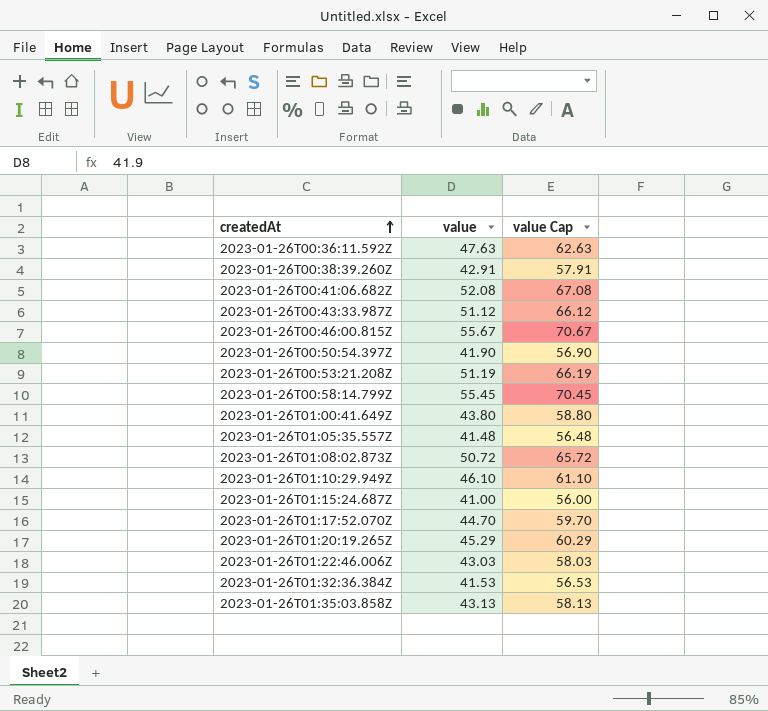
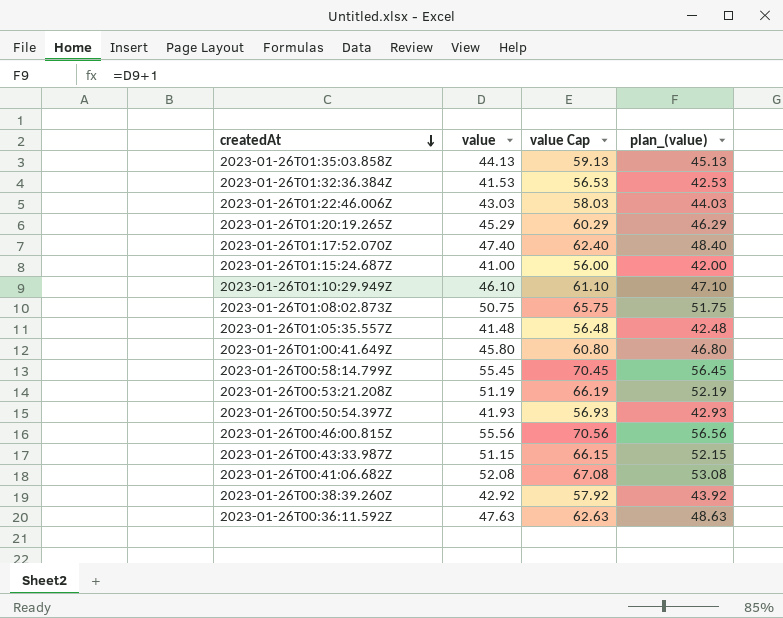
row order: createdAt ascending -> createdAt descending
column plan_(value) | formula: none -> [value] + 1
2023-01-26T01:35:03.858Z | value: 43.13 -> 44.13
2023-01-26T01:35:03.858Z | value Cap: 58.13 -> 59.13
2023-01-26T01:17:52.070Z | value: 44.70 -> 47.40
2023-01-26T01:17:52.070Z | value Cap: 59.70 -> 62.40
2023-01-26T01:08:02.873Z | value: 50.72 -> 50.75
2023-01-26T01:08:02.873Z | value Cap: 65.72 -> 65.75
2023-01-26T01:00:41.649Z | value: 43.80 -> 45.80
2023-01-26T01:00:41.649Z | value Cap: 58.80 -> 60.80
2023-01-26T00:50:54.397Z | value: 41.90 -> 41.93
2023-01-26T00:50:54.397Z | value Cap: 56.90 -> 56.93
2023-01-26T00:46:00.815Z | value: 55.67 -> 55.56
2023-01-26T00:46:00.815Z | value Cap: 70.67 -> 70.56
2023-01-26T00:43:33.987Z | value: 51.12 -> 51.15
2023-01-26T00:43:33.987Z | value Cap: 66.12 -> 66.15
2023-01-26T00:38:39.260Z | value: 42.91 -> 42.92
2023-01-26T00:38:39.260Z | value Cap: 57.91 -> 57.92

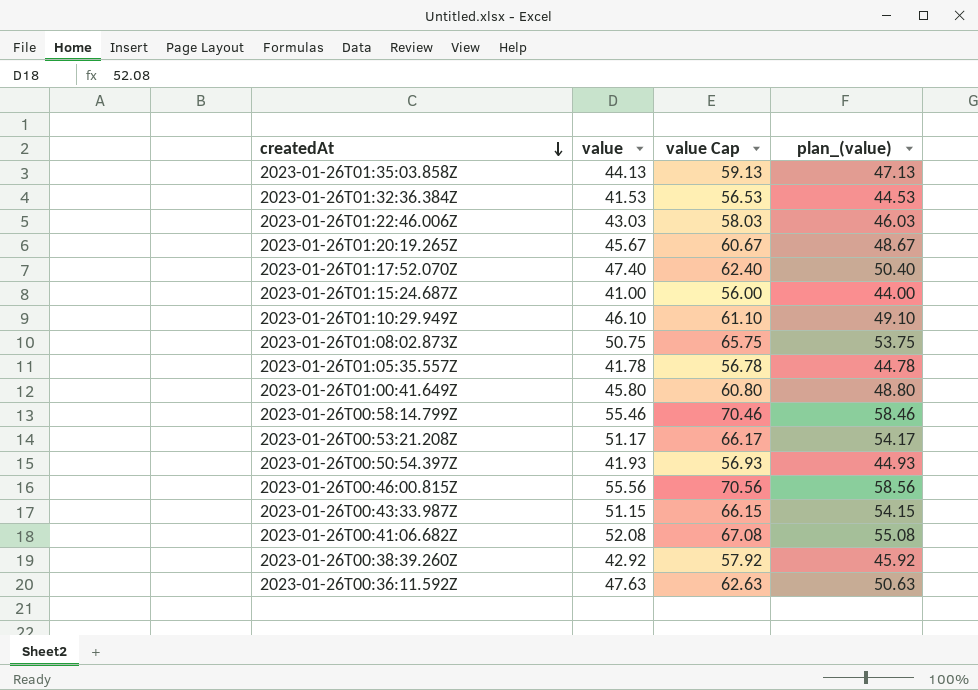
column plan_(value) | formula: [value] + 1 -> [value] + 3
2023-01-26T01:20:19.265Z | value: 45.29 -> 45.67
2023-01-26T01:20:19.265Z | value Cap: 60.29 -> 60.67
2023-01-26T01:05:35.557Z | value: 41.48 -> 41.78
2023-01-26T01:05:35.557Z | value Cap: 56.48 -> 56.78
2023-01-26T00:58:14.799Z | value: 55.45 -> 55.46
2023-01-26T00:58:14.799Z | value Cap: 70.45 -> 70.46
2023-01-26T00:53:21.208Z | value: 51.19 -> 51.17
2023-01-26T00:53:21.208Z | value Cap: 66.19 -> 66.17

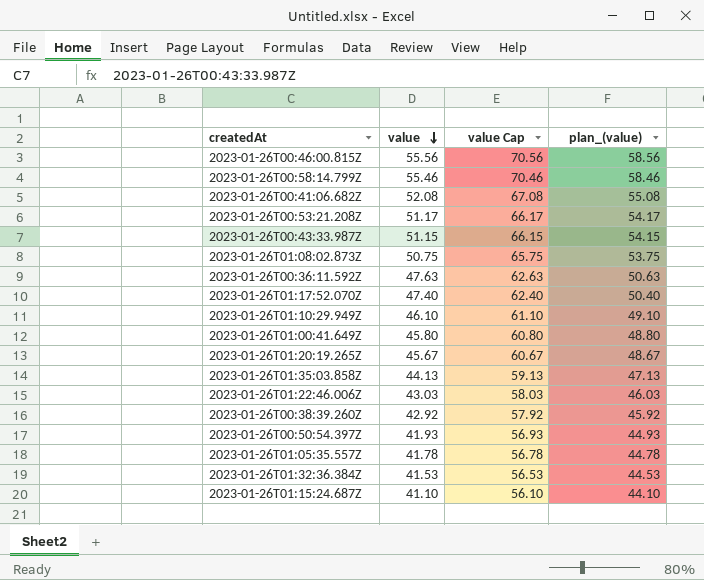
row order: createdAt descending -> value descending
2023-01-26T01:15:24.687Z | value: 41.00 -> 41.10
2023-01-26T01:15:24.687Z | value Cap: 56.00 -> 56.10
2023-01-26T01:15:24.687Z | plan_(value): 44.00 -> 44.10

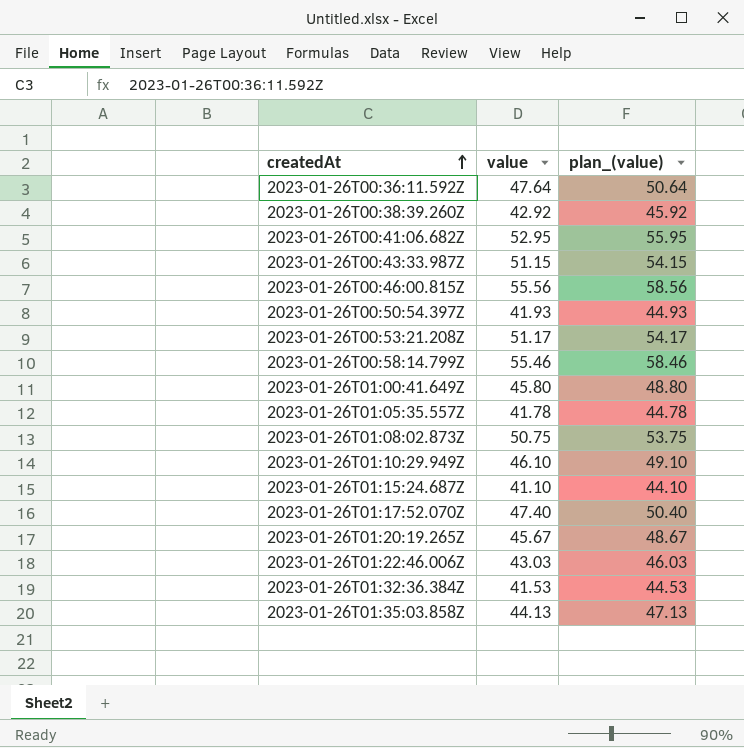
row order: value descending -> createdAt ascending
column value Cap | formula: [value] + 15 -> none
2023-01-26T00:36:11.592Z | value: 47.63 -> 47.64
2023-01-26T00:36:11.592Z | plan_(value): 50.63 -> 50.64
2023-01-26T00:41:06.682Z | value: 52.08 -> 52.95
2023-01-26T00:41:06.682Z | plan_(value): 55.08 -> 55.95

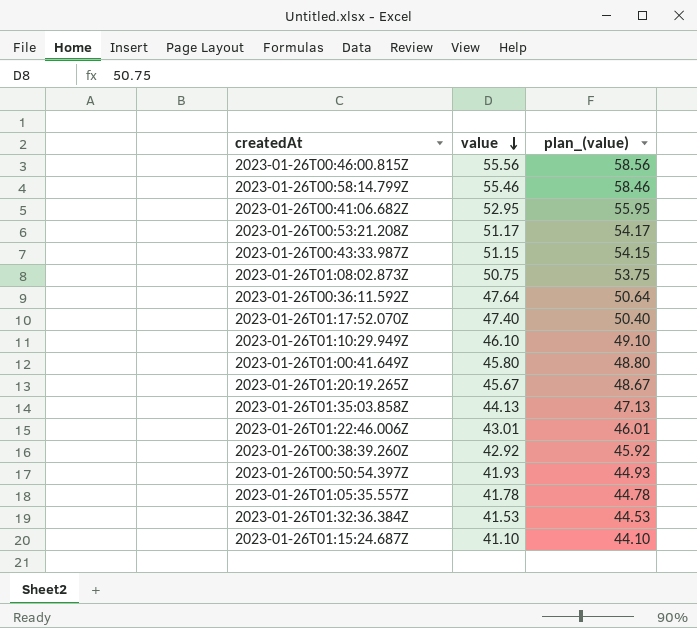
row order: createdAt ascending -> value descending
2023-01-26T01:22:46.006Z | value: 43.03 -> 43.01
2023-01-26T01:22:46.006Z | plan_(value): 46.03 -> 46.01

